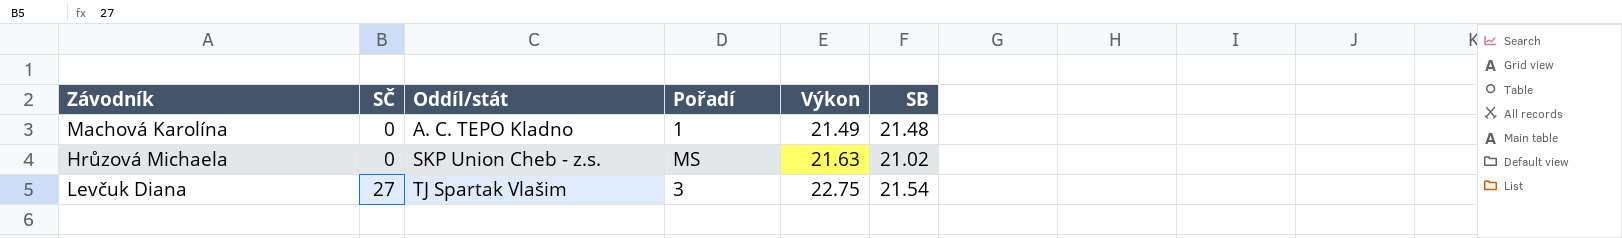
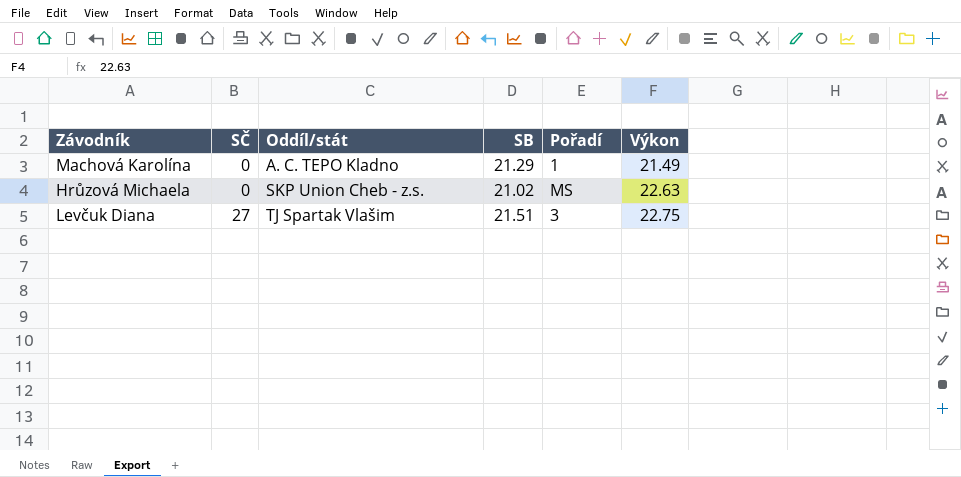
column SB | position: 6 -> 4
Machová Karolína | SB: 21.48 -> 21.29
Hrůzová Michaela | Výkon: 21.63 -> 22.63
Levčuk Diana | SB: 21.54 -> 21.51

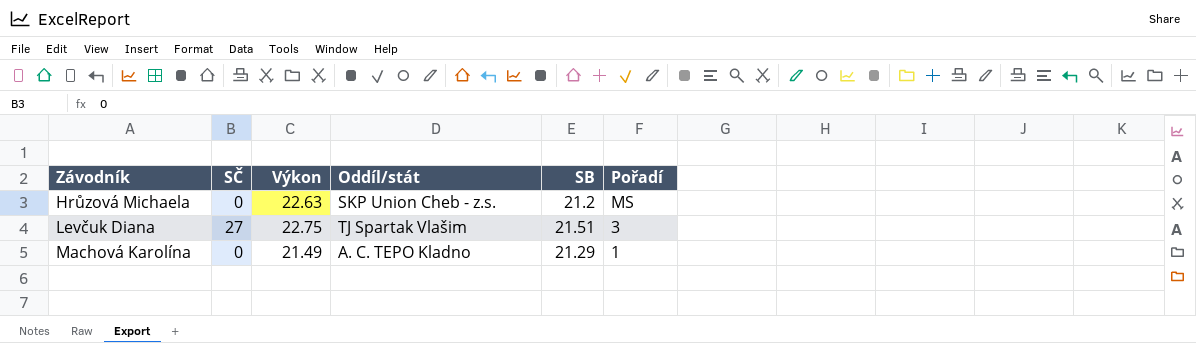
row order: SČ ascending -> Závodník ascending
column Výkon | position: 6 -> 3
Hrůzová Michaela | SB: 21.02 -> 21.2

